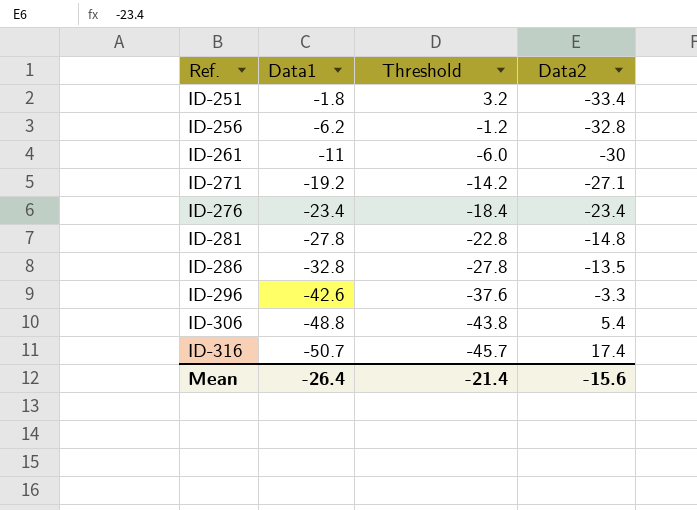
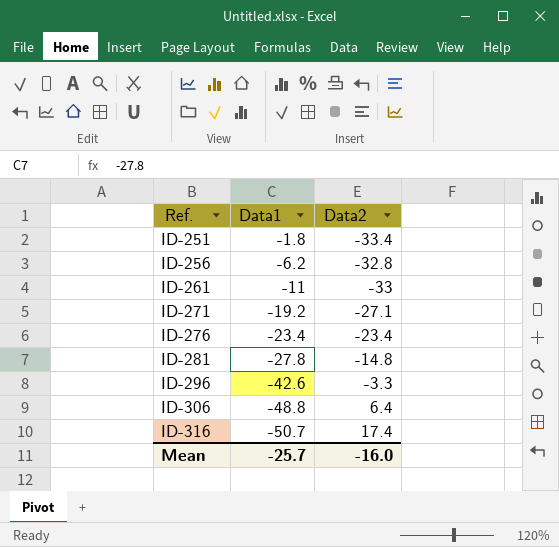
column Threshold | formula: [Data1] + 5 -> none
row ID-286: -32.8 | -27.8 | -13.5 -> none
ID-261 | Data2: -30 -> -33
ID-306 | Data2: 5.4 -> 6.4
Mean | Data1: -26.4 -> -25.7
Mean | Data2: -15.6 -> -16.0

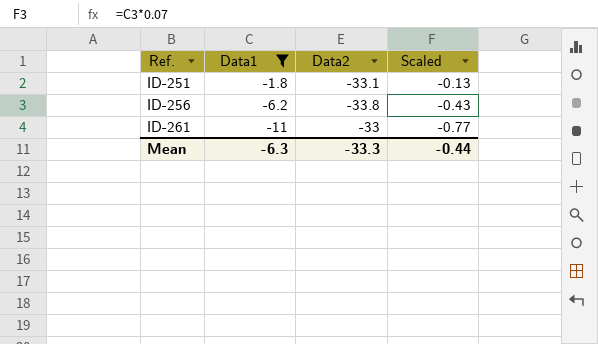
filter: none -> Data1 >= -11
column Scaled | formula: none -> [Data1] * 0.07
ID-251 | Data2: -33.4 -> -33.1
ID-256 | Data2: -32.8 -> -33.8
Mean | Data1: -25.7 -> -6.3
Mean | Data2: -16.0 -> -33.3

